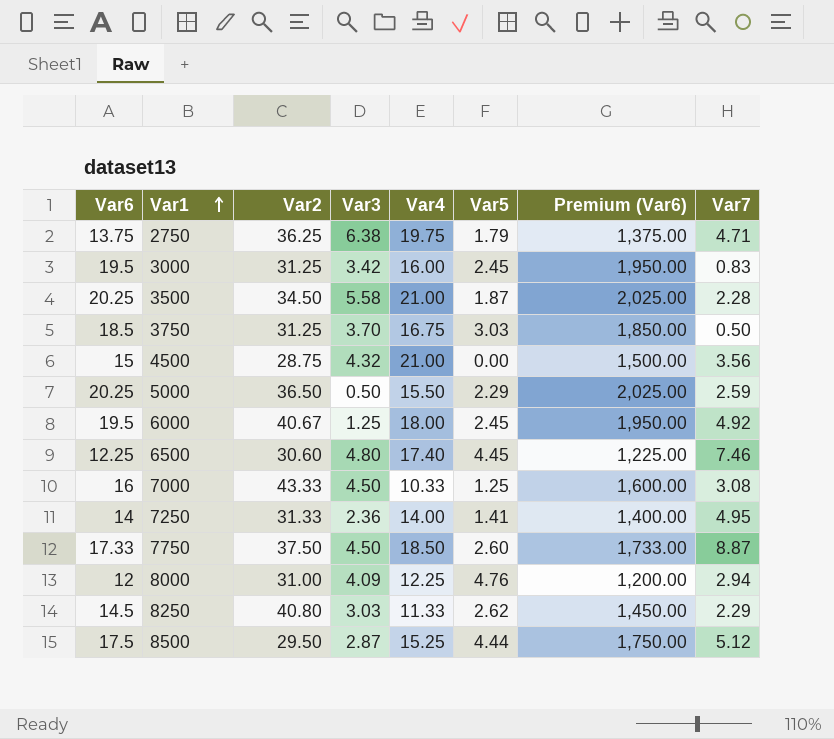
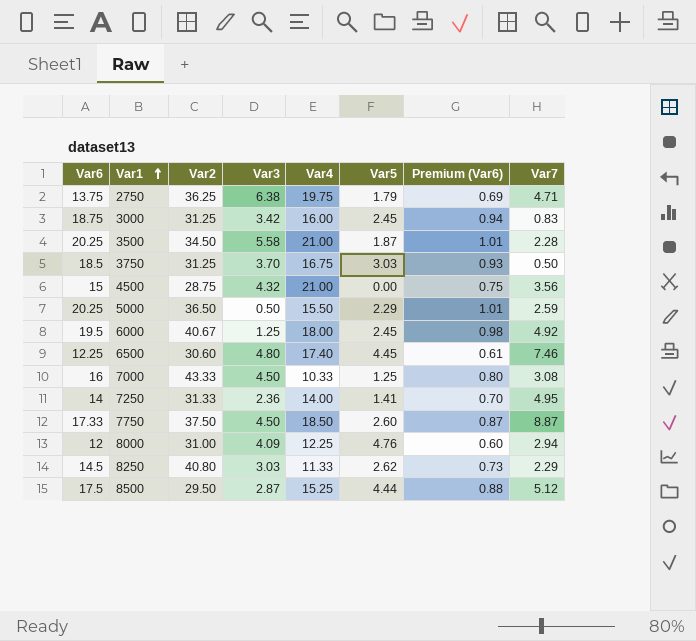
column Premium (Var6) | formula: [Var6] * 100 -> [Var6] * 0.05
3000 | Var6: 19.5 -> 18.75

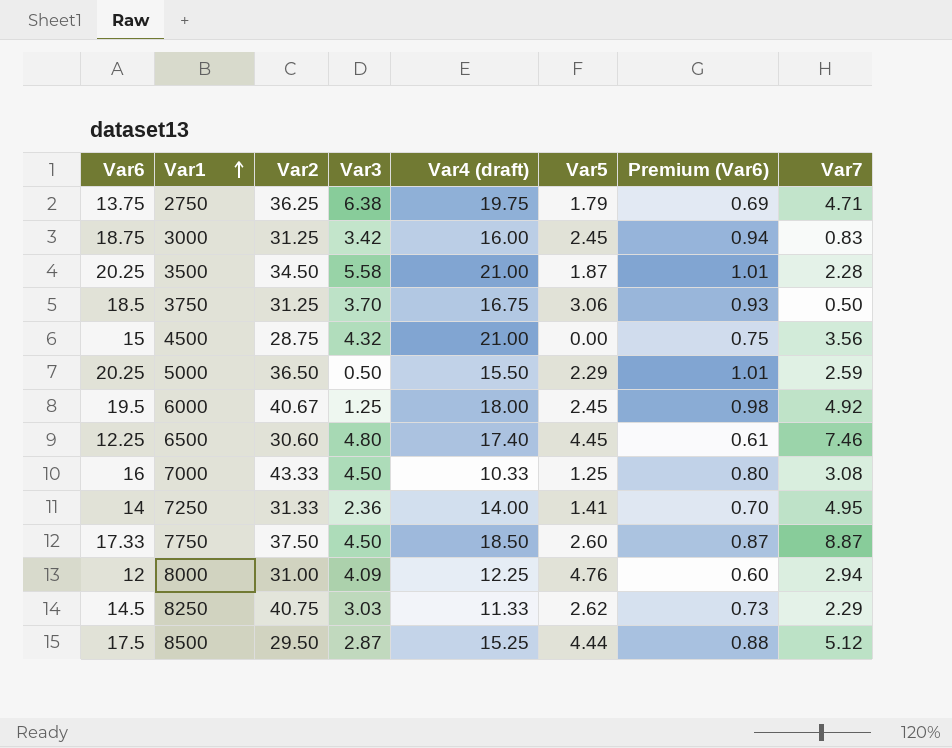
column name: Var4 -> Var4 (draft)
3750 | Var5: 3.03 -> 3.06
8250 | Var2: 40.80 -> 40.75

